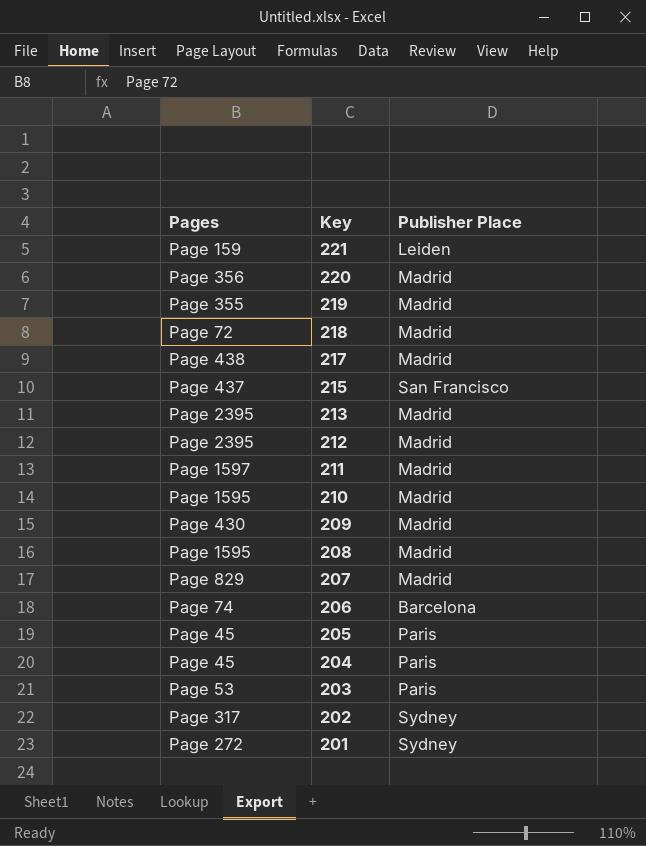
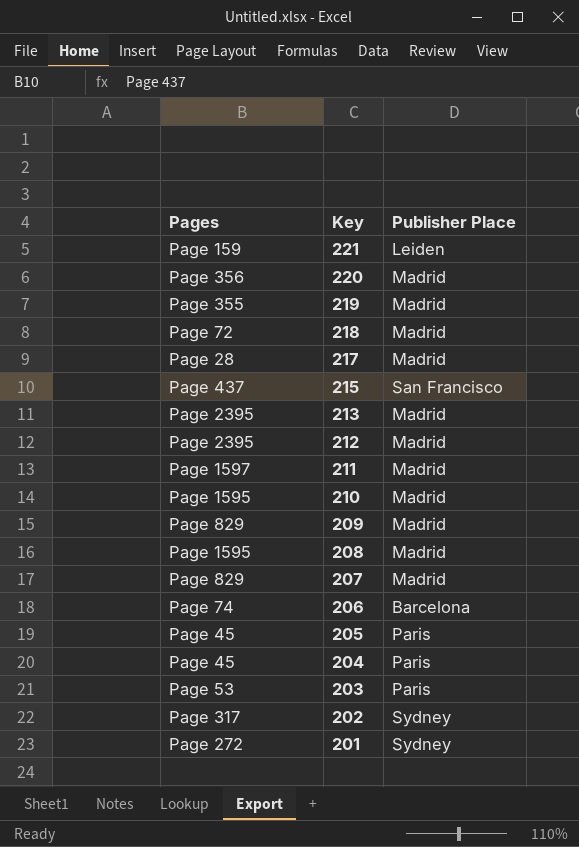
217 | Pages: Page 438 -> Page 28
209 | Pages: Page 430 -> Page 829

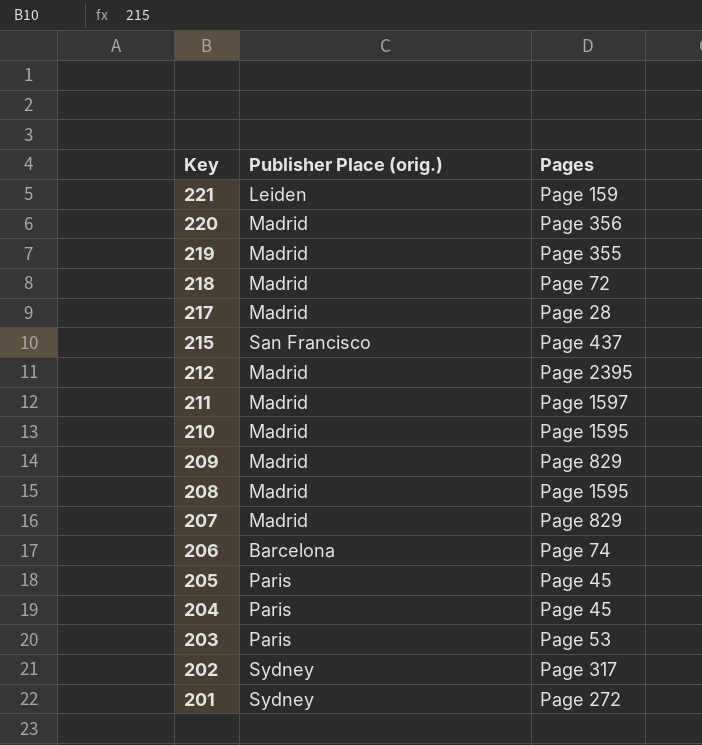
column name: Publisher Place -> Publisher Place (orig.)
column Pages | position: 1 -> 3
row 213: Page 2395 | Madrid -> none

